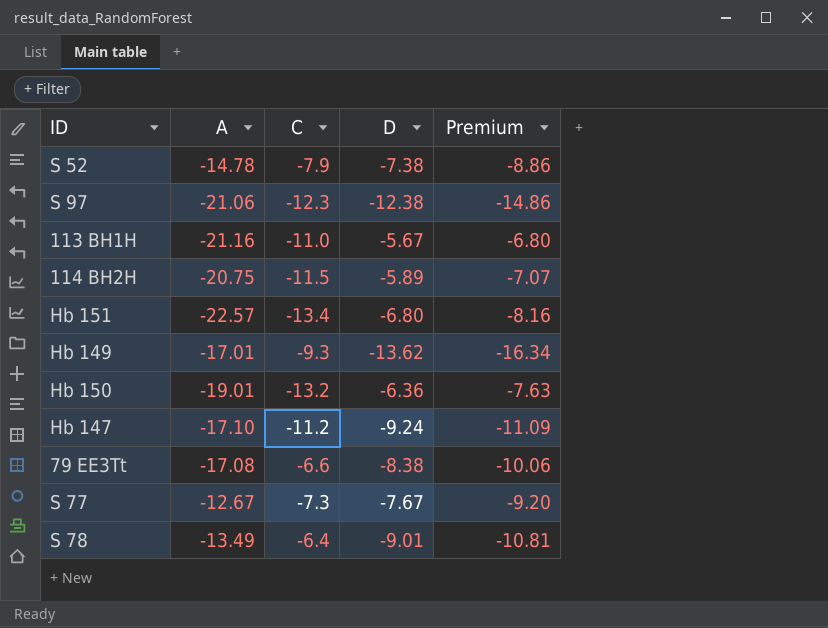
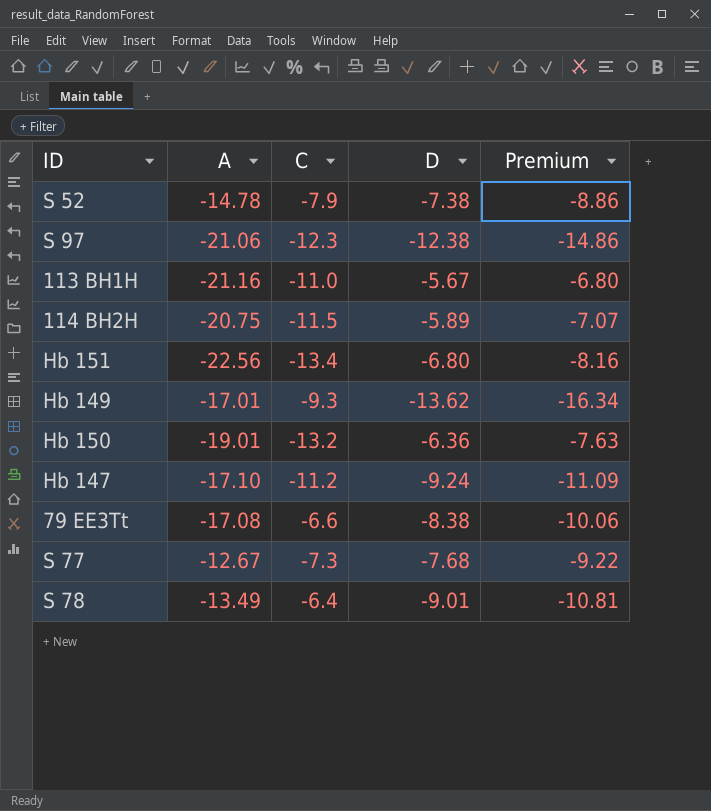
Hb 151 | A: -22.57 -> -22.56
S 77 | D: -7.67 -> -7.68
S 77 | Premium: -9.20 -> -9.22

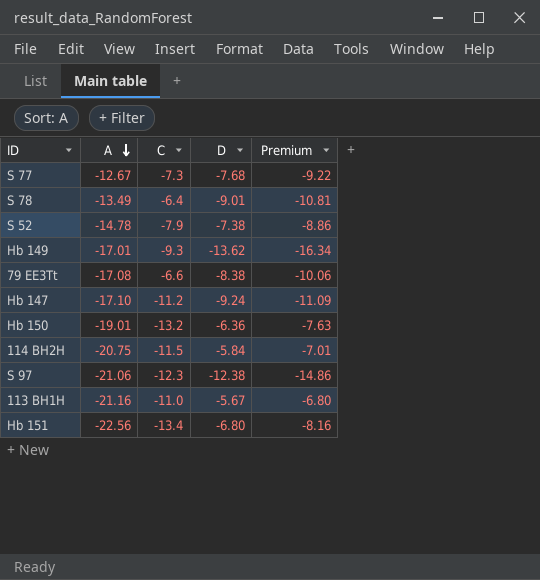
row order: none -> A descending
114 BH2H | D: -5.89 -> -5.84
114 BH2H | Premium: -7.07 -> -7.01

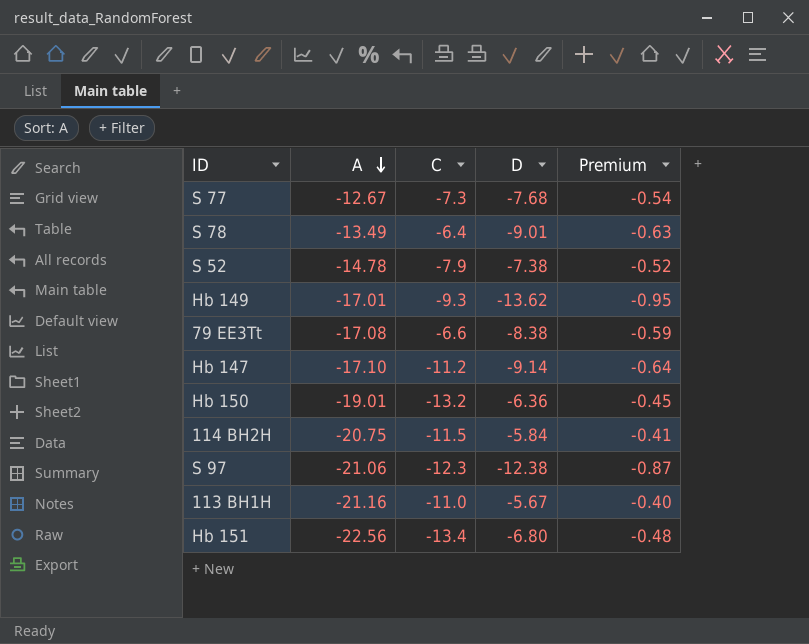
column Premium | formula: [D] * 1.2 -> [D] * 0.07
Hb 147 | D: -9.24 -> -9.14

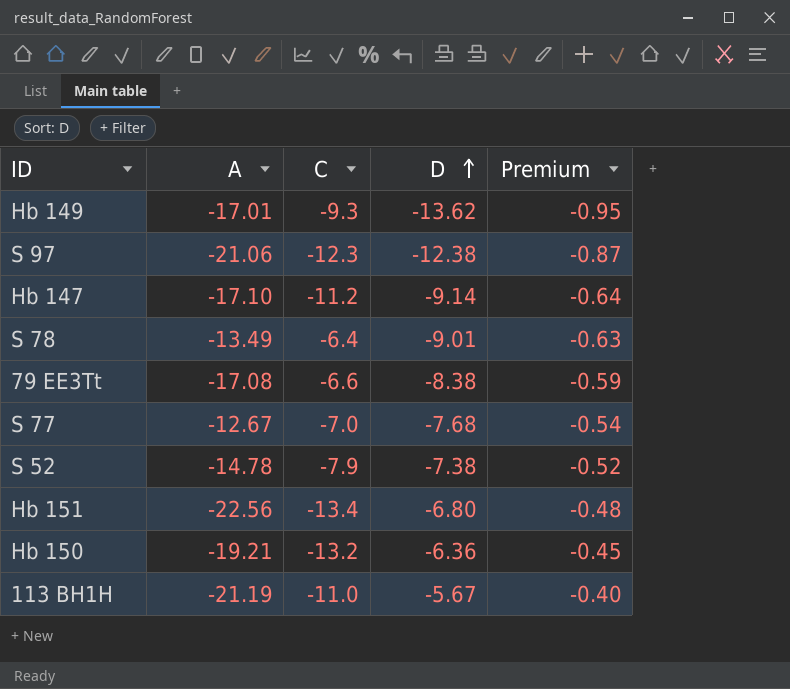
row order: A descending -> D ascending
row 114 BH2H: -20.75 | -11.5 | -5.84 | -0.41 -> none
S 77 | C: -7.3 -> -7.0
Hb 150 | A: -19.01 -> -19.21
113 BH1H | A: -21.16 -> -21.19

